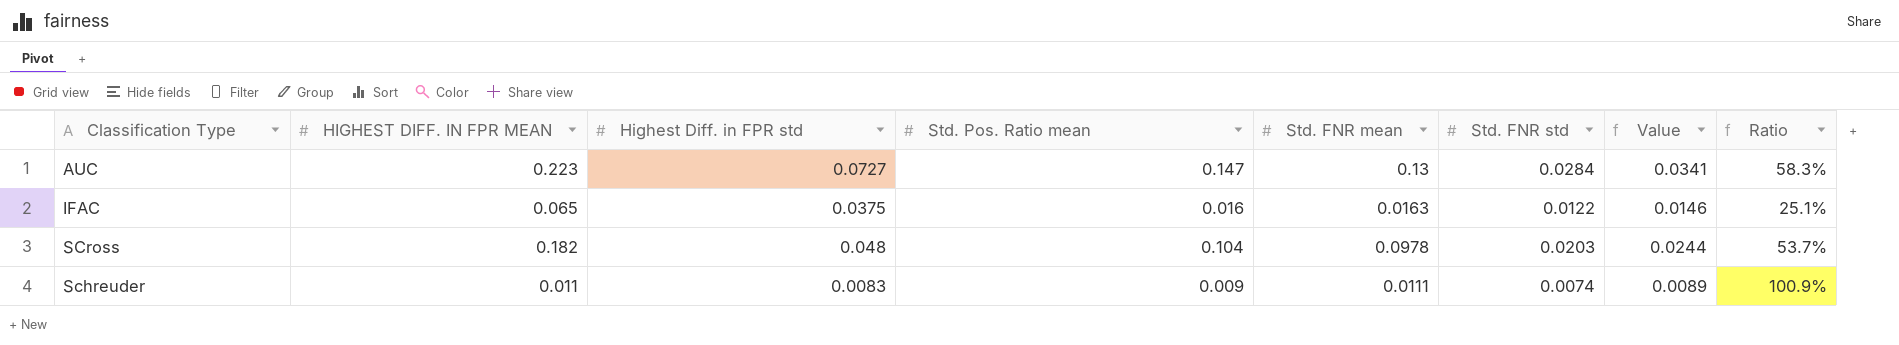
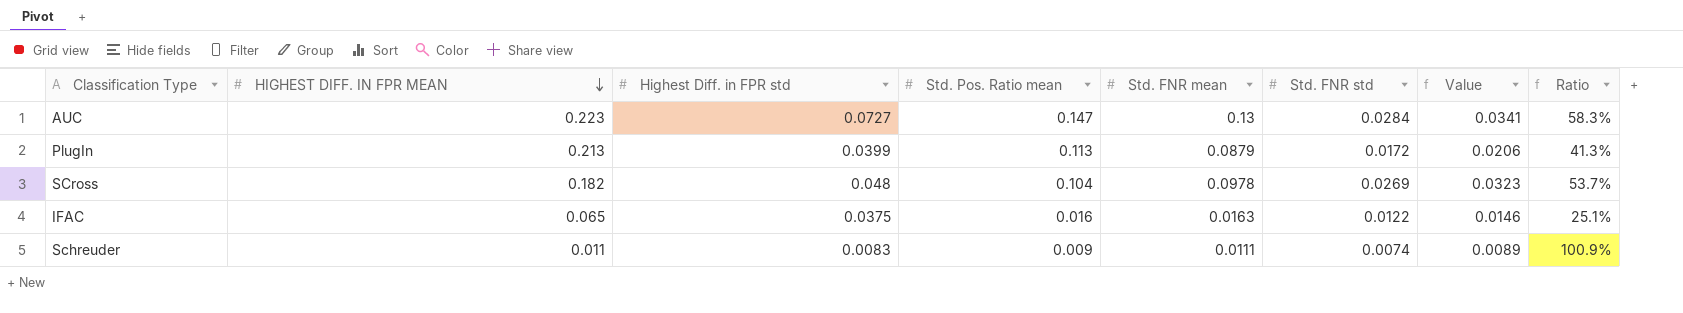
row order: none -> HIGHEST DIFF. IN FPR MEAN descending
row PlugIn: none -> 0.213 | 0.0399 | 0.113 | 0.0879 | 0.0172 | 0.0206 | 41.3%
SCross | Std. FNR std: 0.0203 -> 0.0269
SCross | Value: 0.0244 -> 0.0323

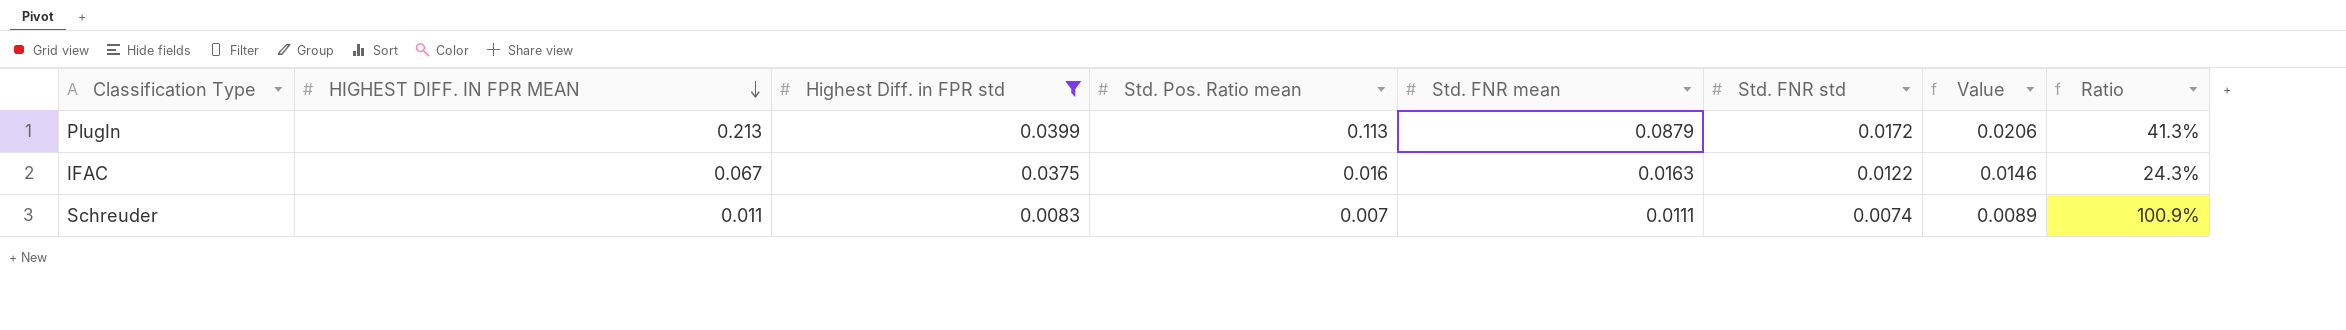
filter: none -> Highest Diff. in FPR std <= 0.0399
IFAC | HIGHEST DIFF. IN FPR MEAN: 0.065 -> 0.067
IFAC | Ratio: 25.1% -> 24.3%
Schreuder | Std. Pos. Ratio mean: 0.009 -> 0.007

